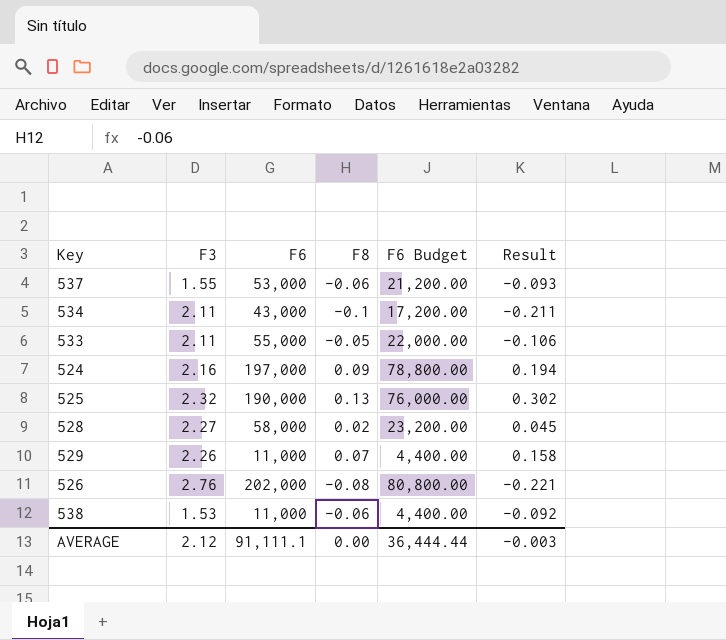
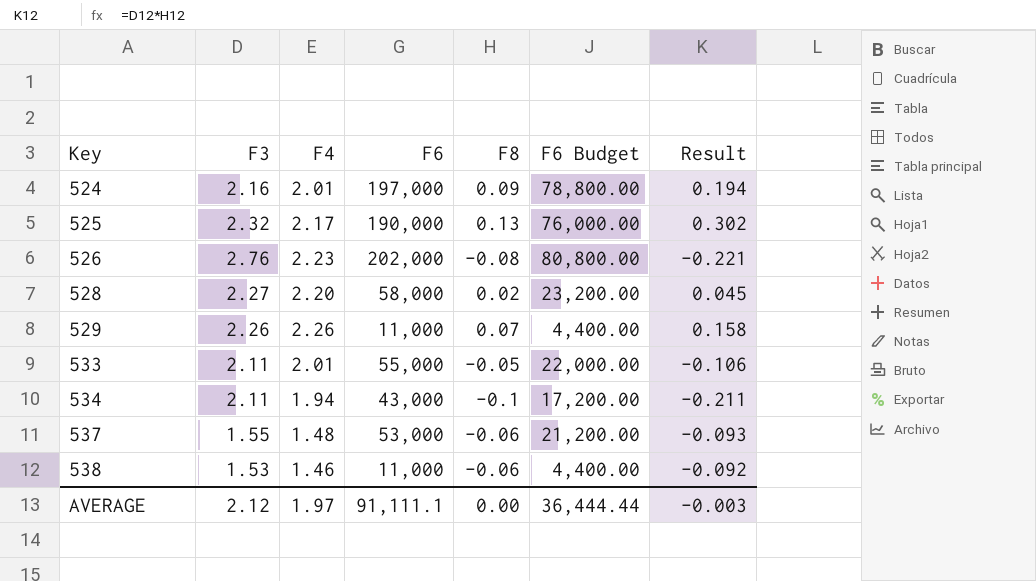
row order: none -> Key ascending
column F4 | position: none -> 3

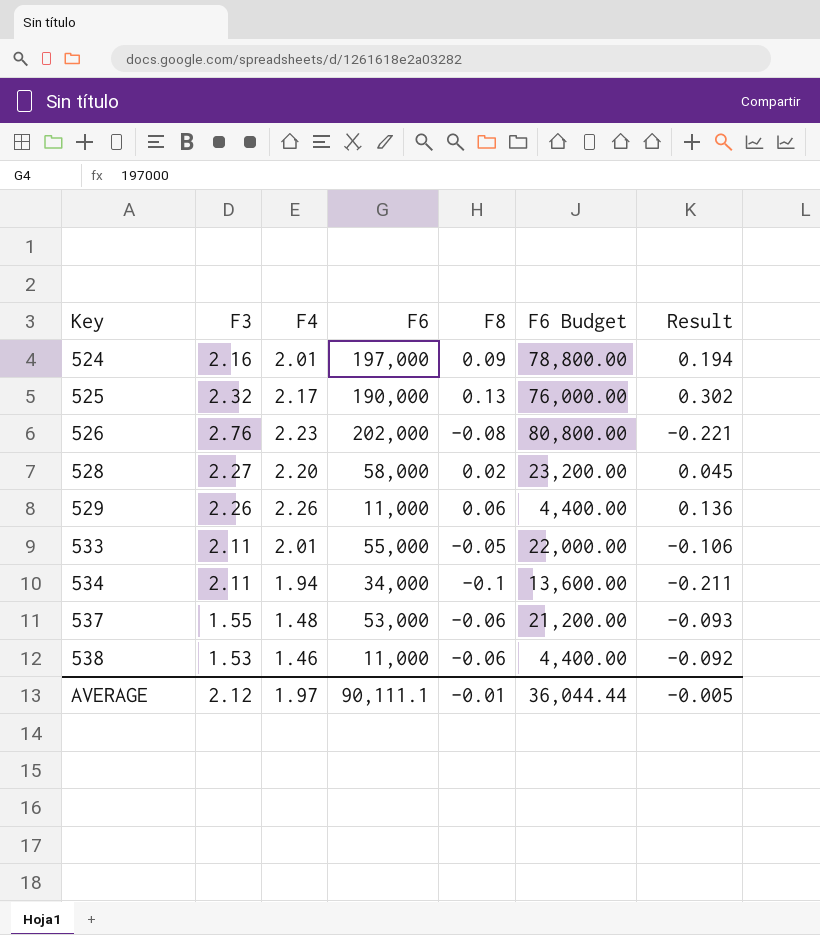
529 | F8: 0.07 -> 0.06
529 | Result: 0.158 -> 0.136
534 | F6: 43,000 -> 34,000
534 | F6 Budget: 17,200.00 -> 13,600.00
AVERAGE | F6: 91,111.1 -> 90,111.1
AVERAGE | F8: 0.00 -> -0.01
AVERAGE | F6 Budget: 36,444.44 -> 36,044.44
AVERAGE | Result: -0.003 -> -0.005

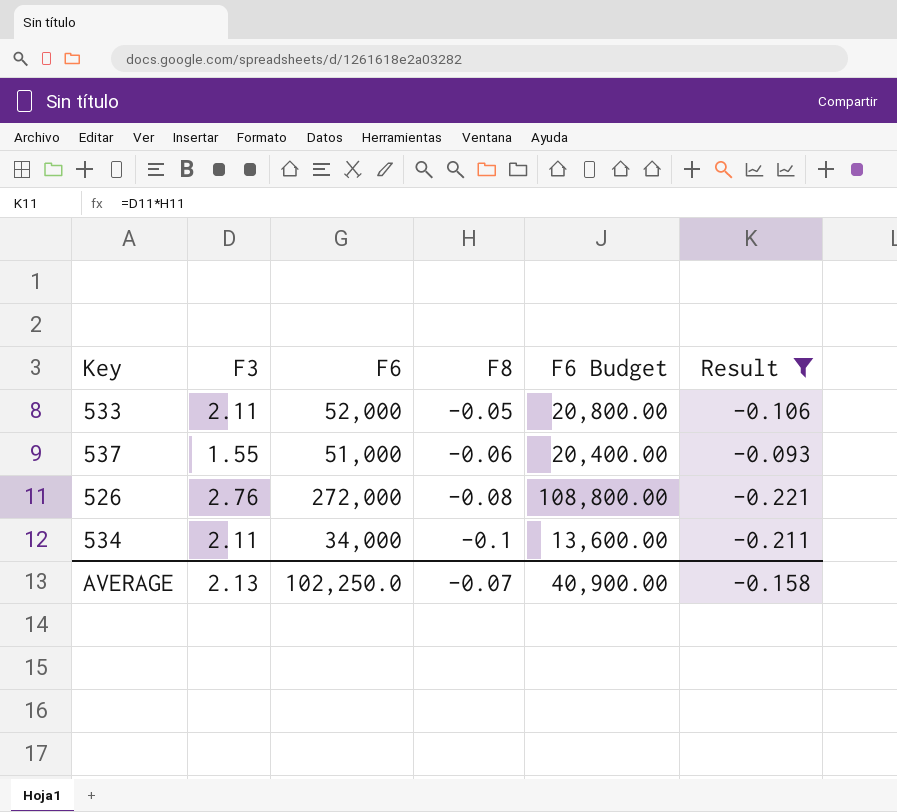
filter: none -> Result <= -0.093
row order: Key ascending -> F8 descending
column F4 | position: 3 -> none
533 | F6: 55,000 -> 52,000
533 | F6 Budget: 22,000.00 -> 20,800.00
537 | F6: 53,000 -> 51,000
537 | F6 Budget: 21,200.00 -> 20,400.00
526 | F6: 202,000 -> 272,000
526 | F6 Budget: 80,800.00 -> 108,800.00
AVERAGE | F3: 2.12 -> 2.13
AVERAGE | F6: 90,111.1 -> 102,250.0
AVERAGE | F8: -0.01 -> -0.07
AVERAGE | F6 Budget: 36,044.44 -> 40,900.00
AVERAGE | Result: -0.005 -> -0.158

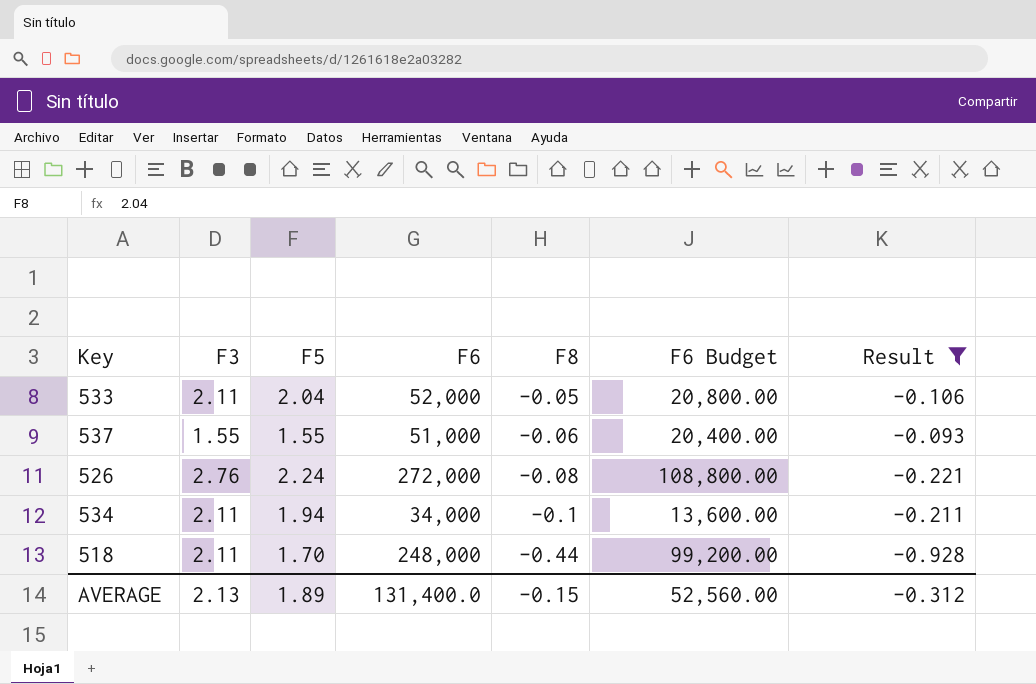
column F5 | position: none -> 3
row 518: none -> 2.11 | 1.70 | 248,000 | -0.44 | 99,200.00 | -0.928
AVERAGE | F6: 102,250.0 -> 131,400.0
AVERAGE | F8: -0.07 -> -0.15
AVERAGE | F6 Budget: 40,900.00 -> 52,560.00
AVERAGE | Result: -0.158 -> -0.312

